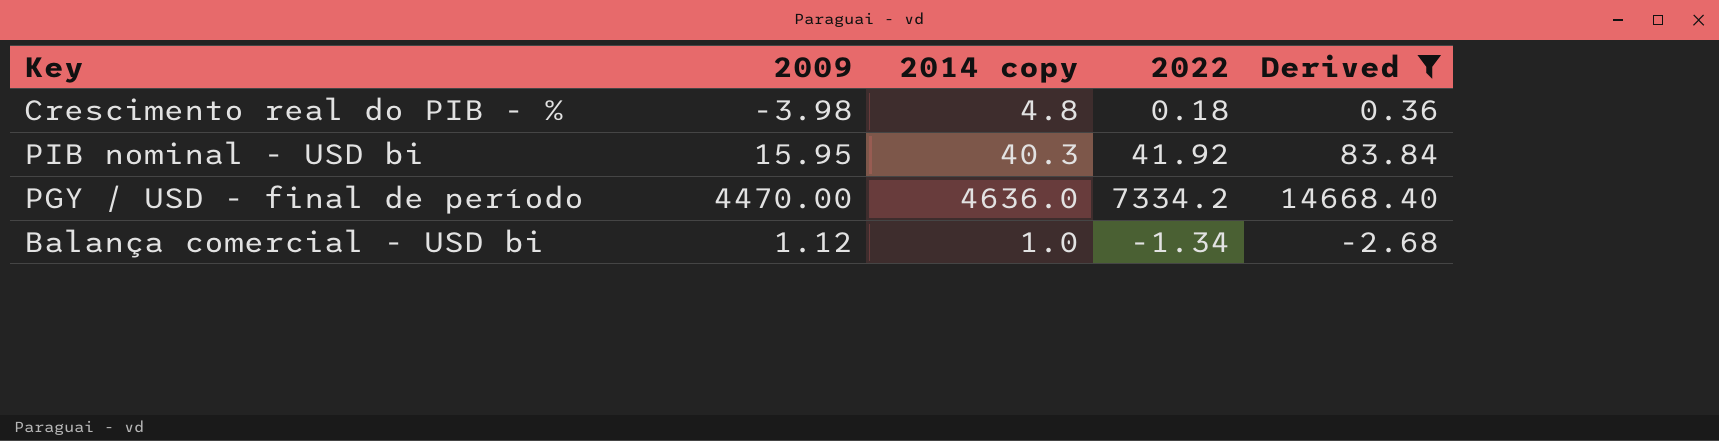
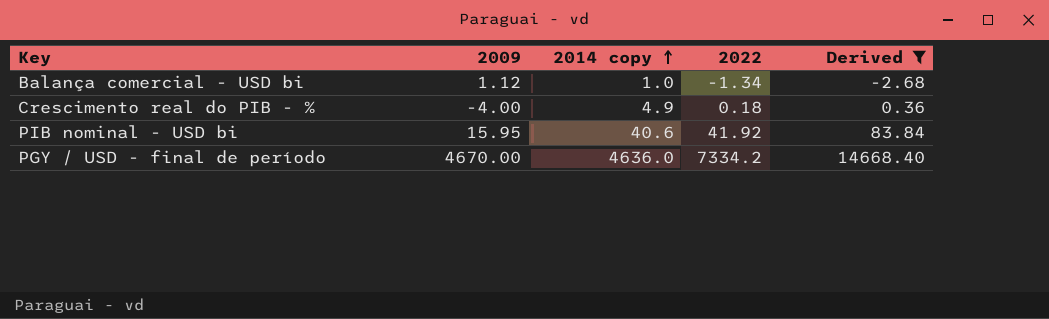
row order: none -> 2014 copy ascending
Crescimento real do PIB - % | 2009: -3.98 -> -4.00
Crescimento real do PIB - % | 2014 copy: 4.8 -> 4.9
PIB nominal - USD bi | 2014 copy: 40.3 -> 40.6
PGY / USD - final de período | 2009: 4470.00 -> 4670.00

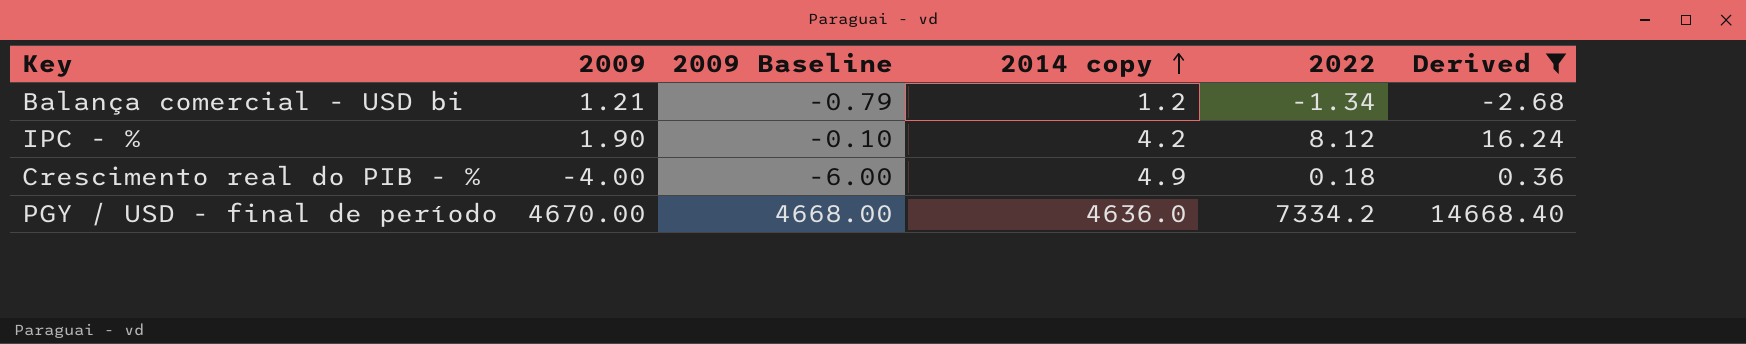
column 2009 Baseline | formula: none -> [2009] - 2
row PIB nominal - USD bi: 15.95 | 40.6 | 41.92 | 83.84 -> none
Balança comercial - USD bi | 2009: 1.12 -> 1.21
Balança comercial - USD bi | 2014 copy: 1.0 -> 1.2
row IPC - %: none -> 1.90 | -0.10 | 4.2 | 8.12 | 16.24

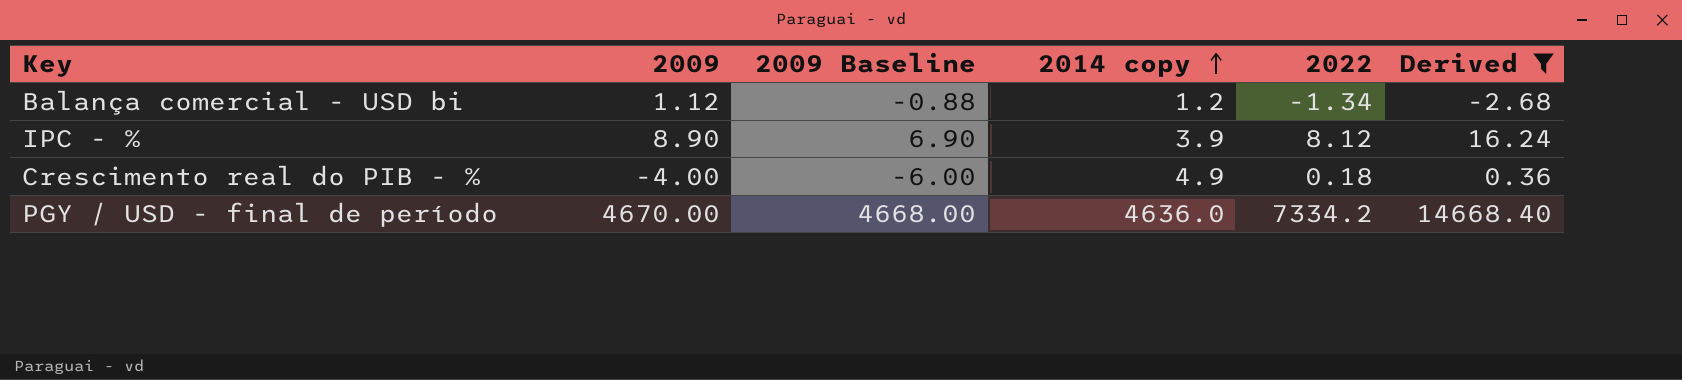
Balança comercial - USD bi | 2009: 1.21 -> 1.12
Balança comercial - USD bi | 2009 Baseline: -0.79 -> -0.88
IPC - % | 2009: 1.90 -> 8.90
IPC - % | 2009 Baseline: -0.10 -> 6.90
IPC - % | 2014 copy: 4.2 -> 3.9

